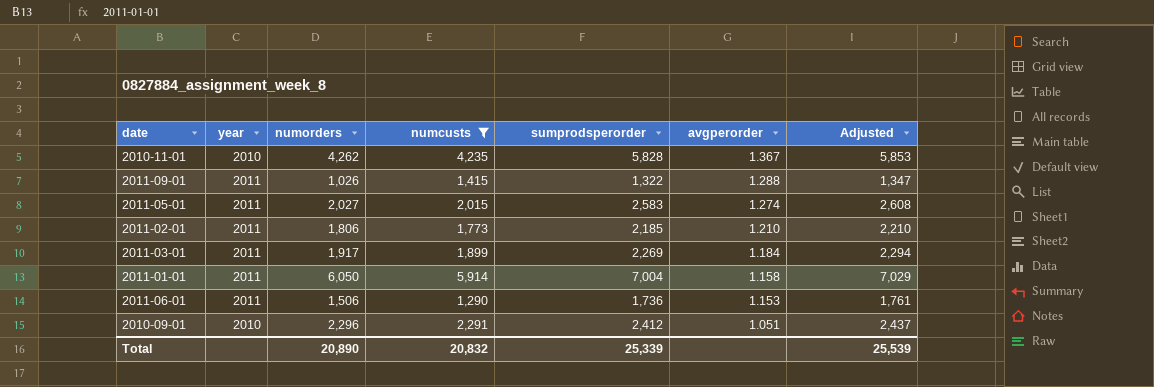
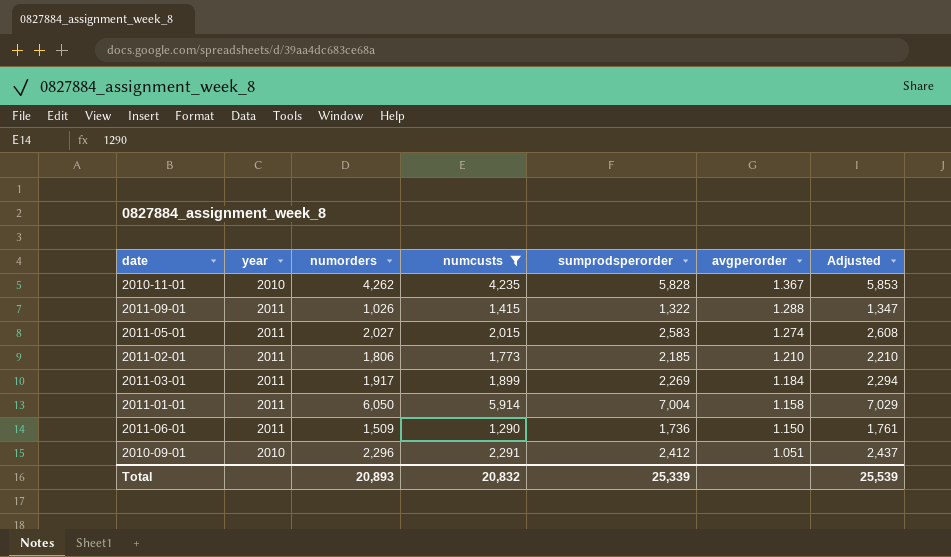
2011-06-01 | numorders: 1,506 -> 1,509
2011-06-01 | avgperorder: 1.153 -> 1.150
Total | numorders: 20,890 -> 20,893

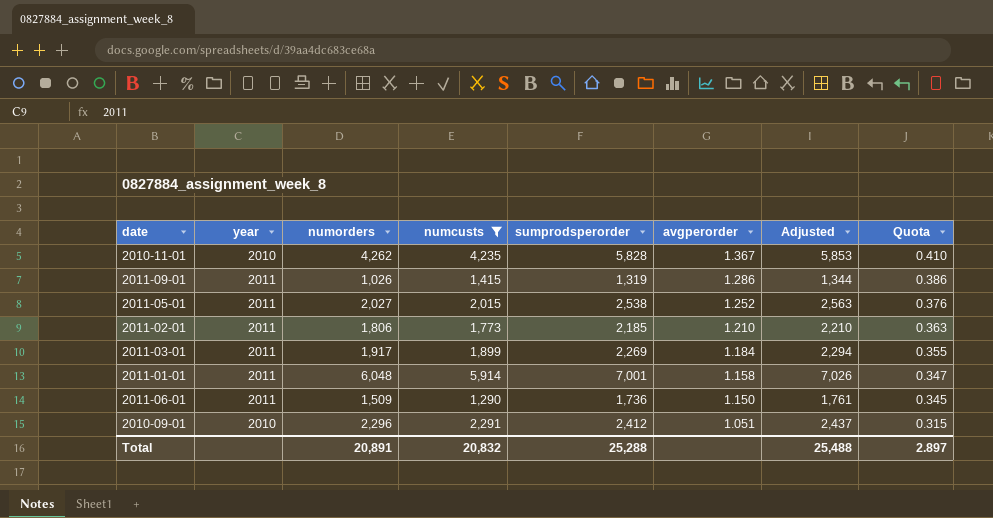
column Quota | formula: none -> [avgperorder] * 0.3
2011-09-01 | sumprodsperorder: 1,322 -> 1,319
2011-09-01 | avgperorder: 1.288 -> 1.286
2011-09-01 | Adjusted: 1,347 -> 1,344
2011-05-01 | sumprodsperorder: 2,583 -> 2,538
2011-05-01 | avgperorder: 1.274 -> 1.252
2011-05-01 | Adjusted: 2,608 -> 2,563
2011-01-01 | numorders: 6,050 -> 6,048
2011-01-01 | sumprodsperorder: 7,004 -> 7,001
2011-01-01 | Adjusted: 7,029 -> 7,026
Total | numorders: 20,893 -> 20,891
Total | sumprodsperorder: 25,339 -> 25,288
Total | Adjusted: 25,539 -> 25,488

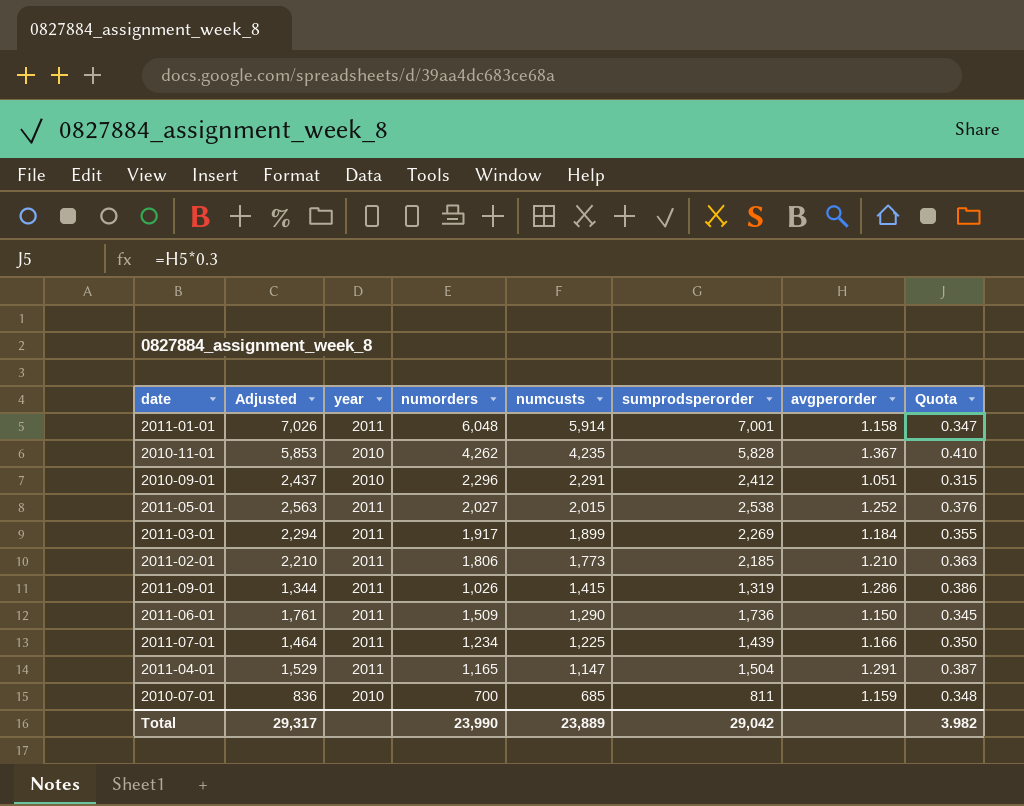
filter: numcusts >= 1,290 -> none
row order: avgperorder descending -> numcusts descending
column Adjusted | position: 7 -> 2
Total | Adjusted: 25,488 -> 29,317
Total | numorders: 20,891 -> 23,990
Total | numcusts: 20,832 -> 23,889
Total | sumprodsperorder: 25,288 -> 29,042
Total | Quota: 2.897 -> 3.982

